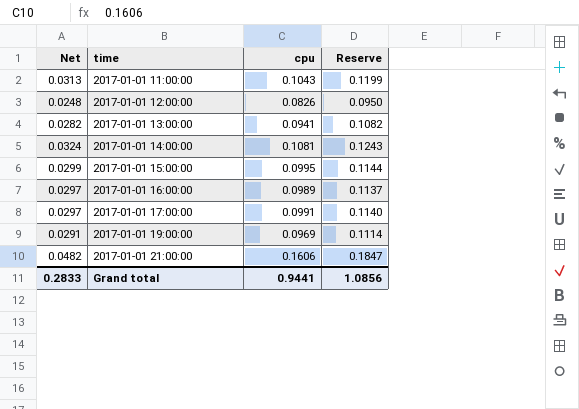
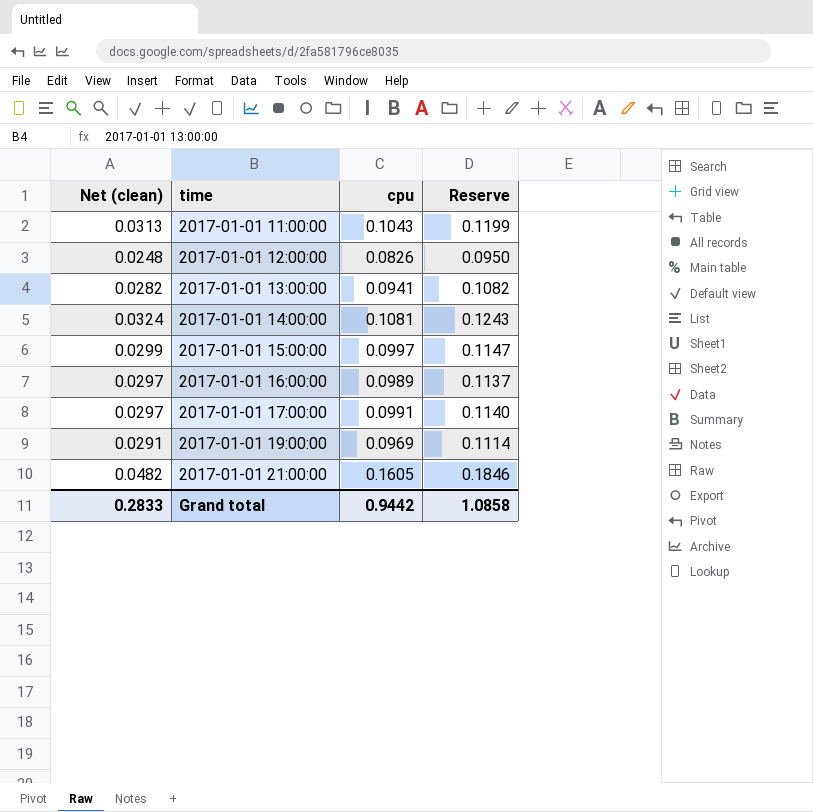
column name: Net -> Net (clean)
2017-01-01 15:00:00 | cpu: 0.0995 -> 0.0997
2017-01-01 15:00:00 | Reserve: 0.1144 -> 0.1147
2017-01-01 21:00:00 | cpu: 0.1606 -> 0.1605
2017-01-01 21:00:00 | Reserve: 0.1847 -> 0.1846
Grand total | cpu: 0.9441 -> 0.9442
Grand total | Reserve: 1.0856 -> 1.0858

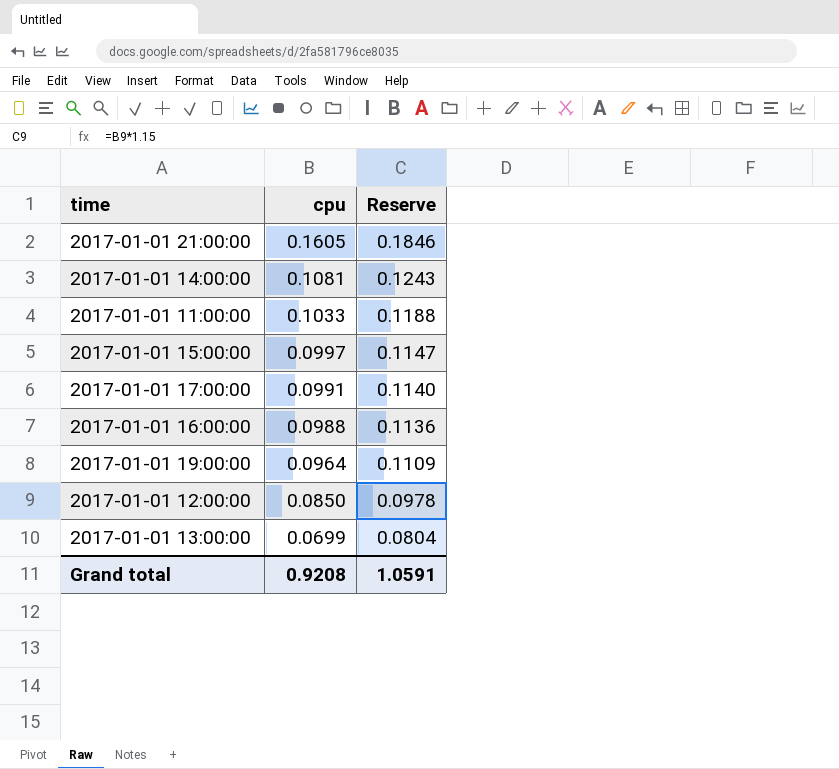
row order: time ascending -> cpu descending
column Net (clean) | formula: [cpu] * 0.3 -> none
2017-01-01 11:00:00 | cpu: 0.1043 -> 0.1033
2017-01-01 11:00:00 | Reserve: 0.1199 -> 0.1188
2017-01-01 16:00:00 | cpu: 0.0989 -> 0.0988
2017-01-01 16:00:00 | Reserve: 0.1137 -> 0.1136
2017-01-01 19:00:00 | cpu: 0.0969 -> 0.0964
2017-01-01 19:00:00 | Reserve: 0.1114 -> 0.1109
2017-01-01 12:00:00 | cpu: 0.0826 -> 0.0850
2017-01-01 12:00:00 | Reserve: 0.0950 -> 0.0978
2017-01-01 13:00:00 | cpu: 0.0941 -> 0.0699
2017-01-01 13:00:00 | Reserve: 0.1082 -> 0.0804
Grand total | cpu: 0.9442 -> 0.9208
Grand total | Reserve: 1.0858 -> 1.0591

